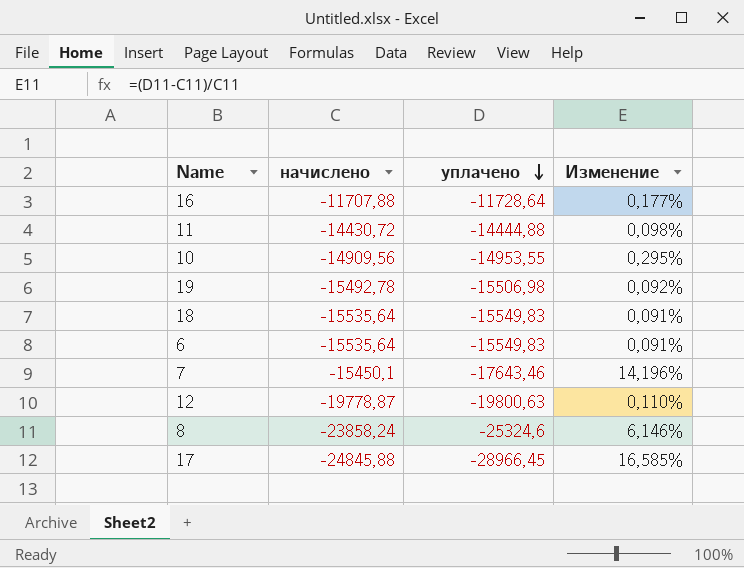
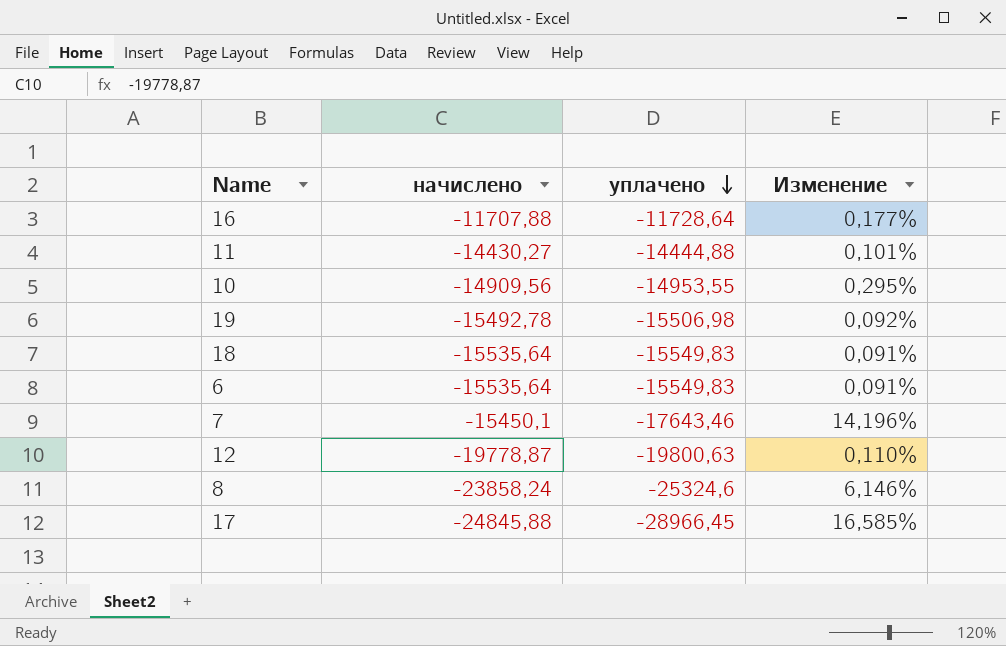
11 | начислено: -14430,72 -> -14430,27
11 | Изменение: 0,098% -> 0,101%

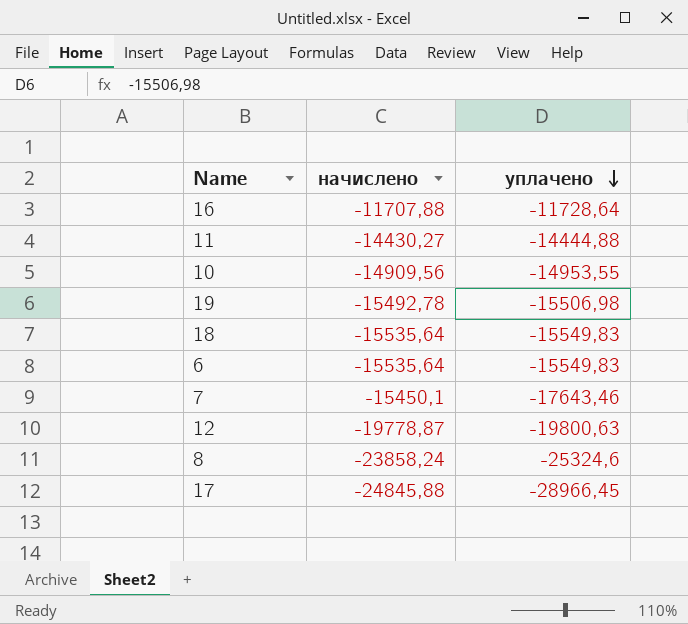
column Изменение | formula: ([уплачено] - [начислено]) / [начислено] -> none

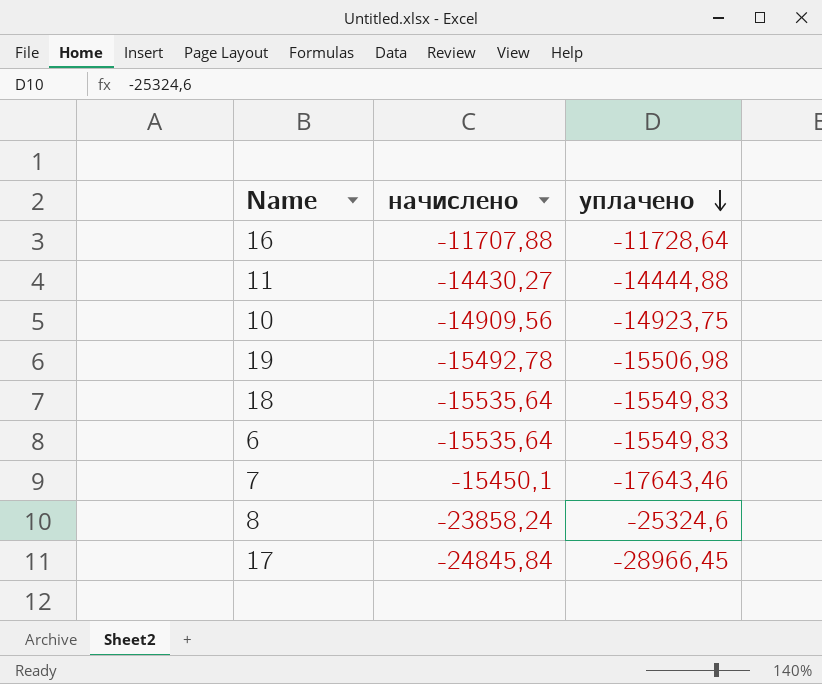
row 12: -19778,87 | -19800,63 -> none
10 | уплачено: -14953,55 -> -14923,75
17 | начислено: -24845,88 -> -24845,84

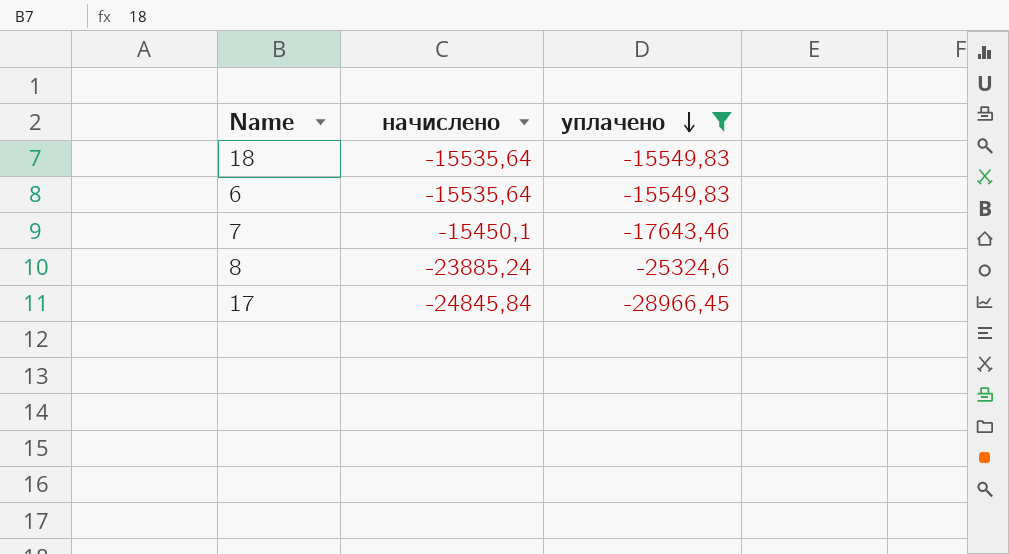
filter: none -> уплачено <= -15549,83
8 | начислено: -23858,24 -> -23885,24

